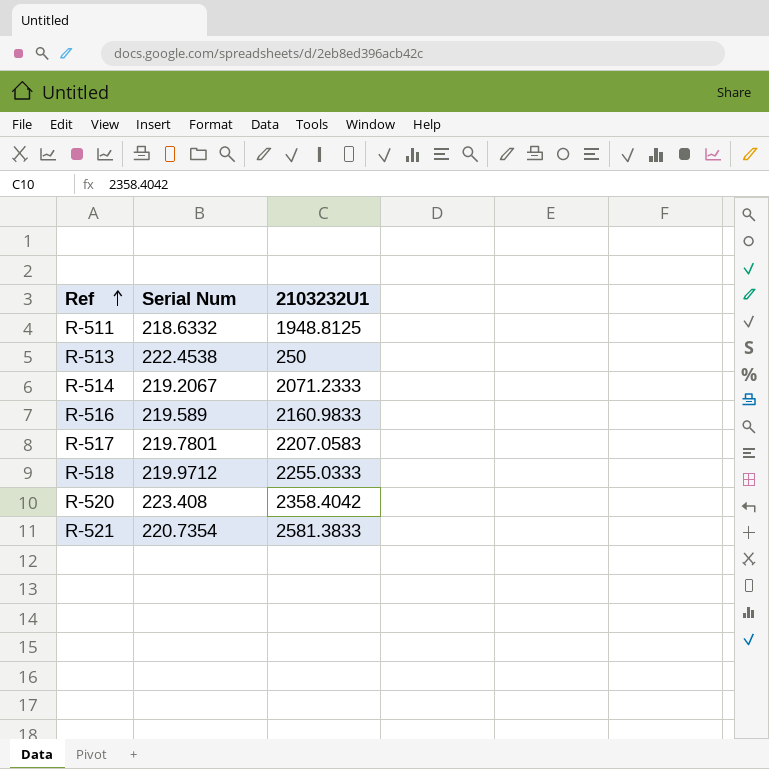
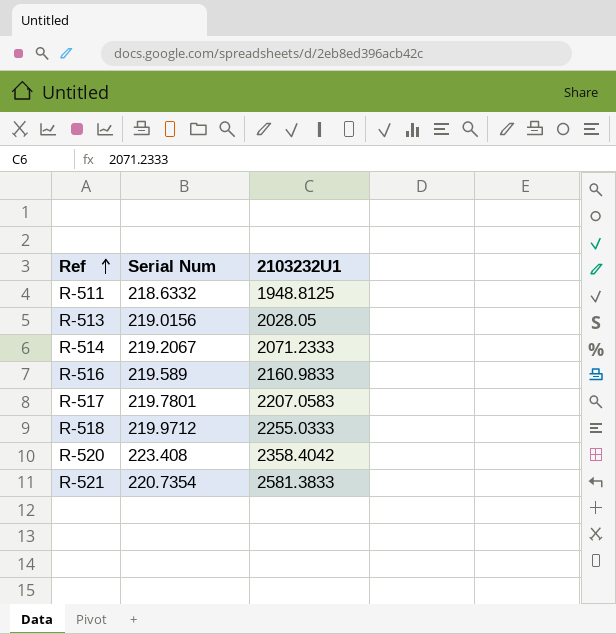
R-513 | Serial Num: 222.4538 -> 219.0156
R-513 | 2103232U1: 250 -> 2028.05

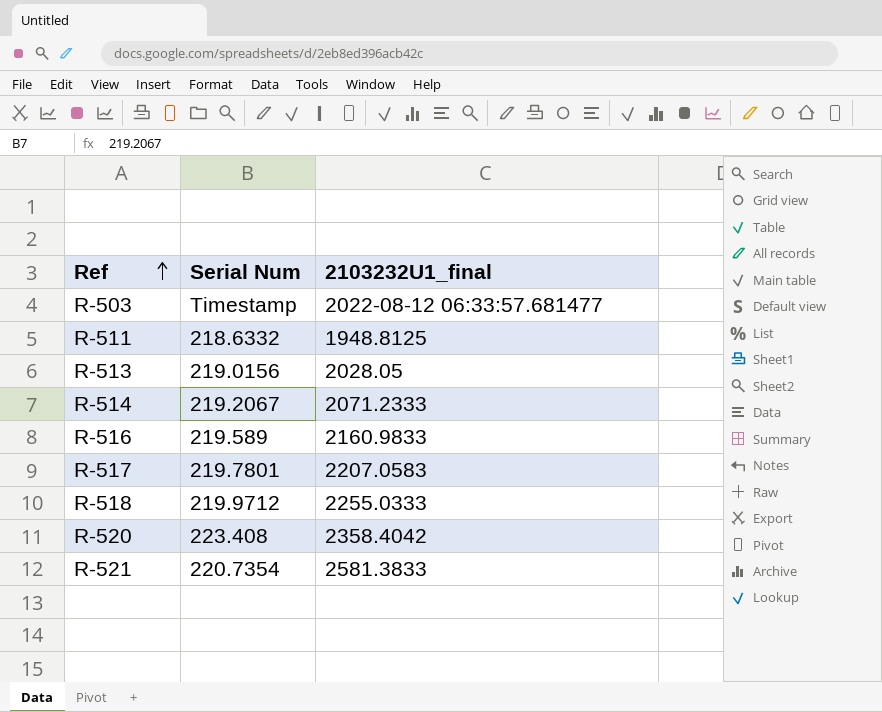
column name: 2103232U1 -> 2103232U1_final
row R-503: none -> Timestamp | 2022-08-12 06:33:57.681477

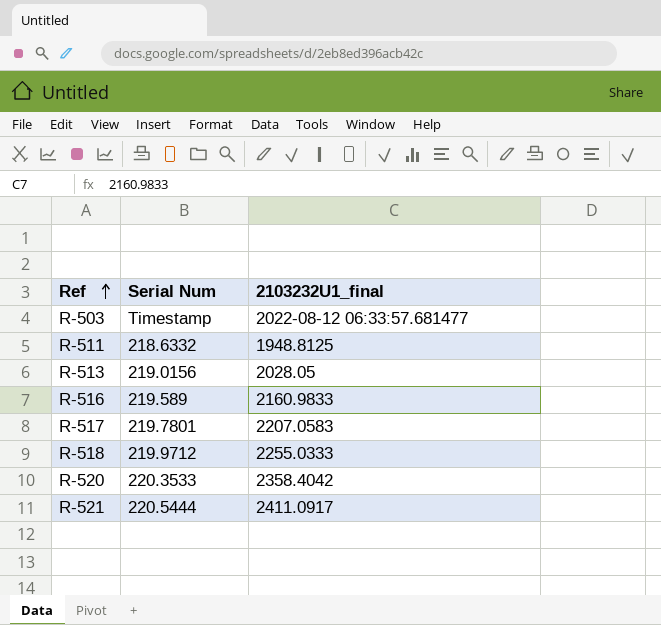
row R-514: 219.2067 | 2071.2333 -> none
R-520 | Serial Num: 223.408 -> 220.3533
R-521 | Serial Num: 220.7354 -> 220.5444
R-521 | 2103232U1_final: 2581.3833 -> 2411.0917

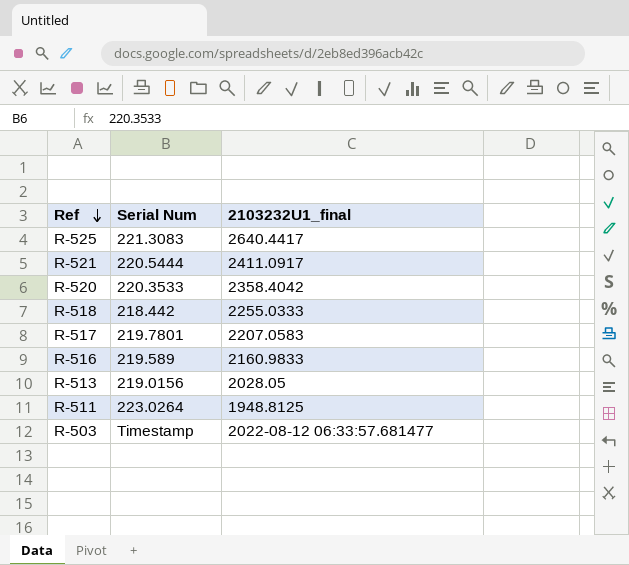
row order: Ref ascending -> Ref descending
row R-525: none -> 221.3083 | 2640.4417
R-518 | Serial Num: 219.9712 -> 218.442
R-511 | Serial Num: 218.6332 -> 223.0264

